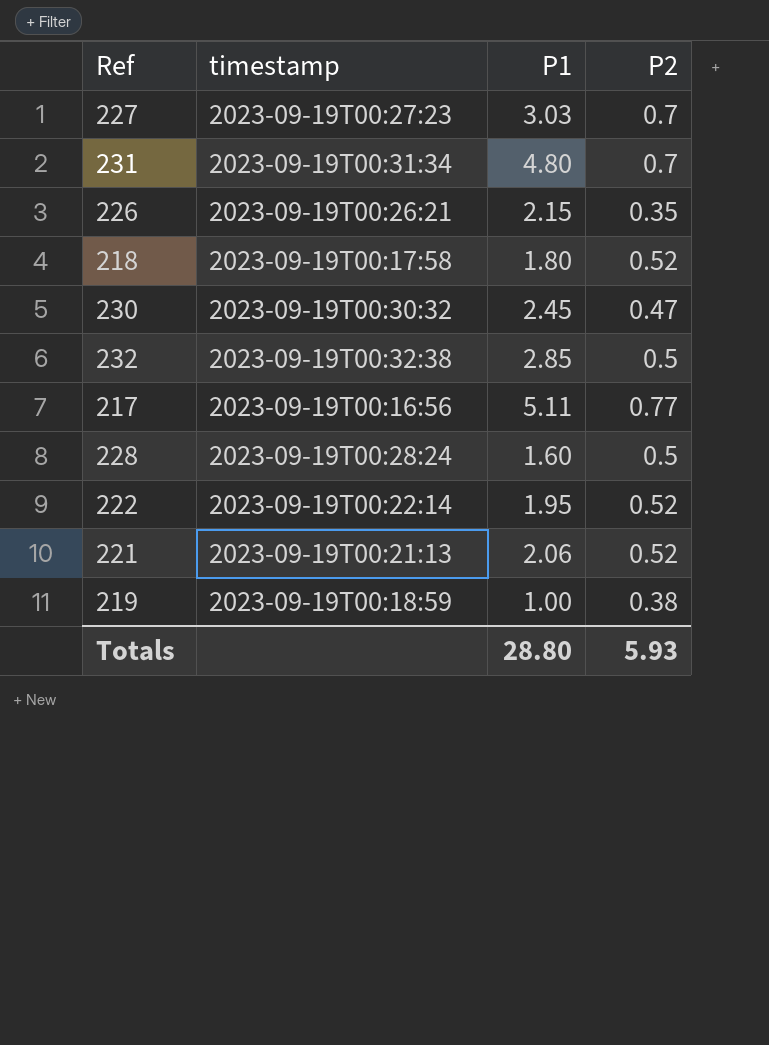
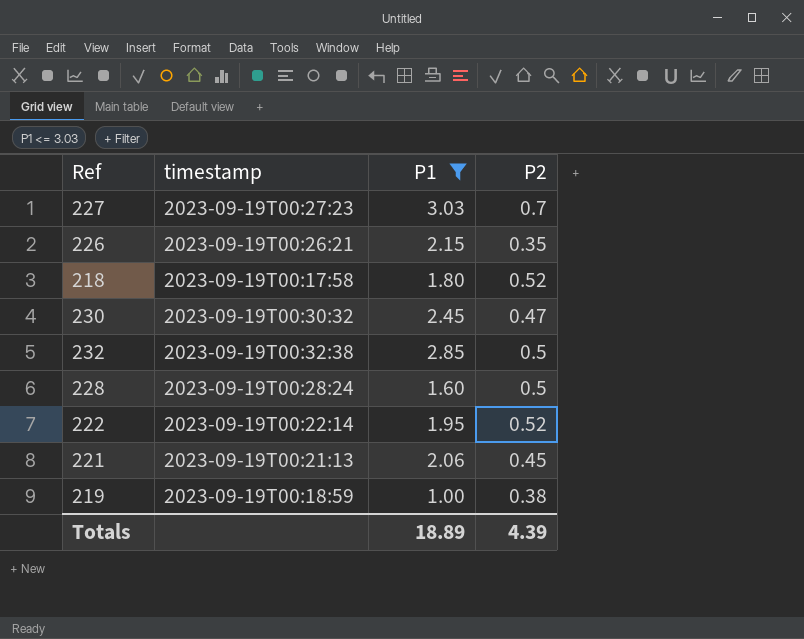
filter: none -> P1 <= 3.03
221 | P2: 0.52 -> 0.45
Totals | P1: 28.80 -> 18.89
Totals | P2: 5.93 -> 4.39

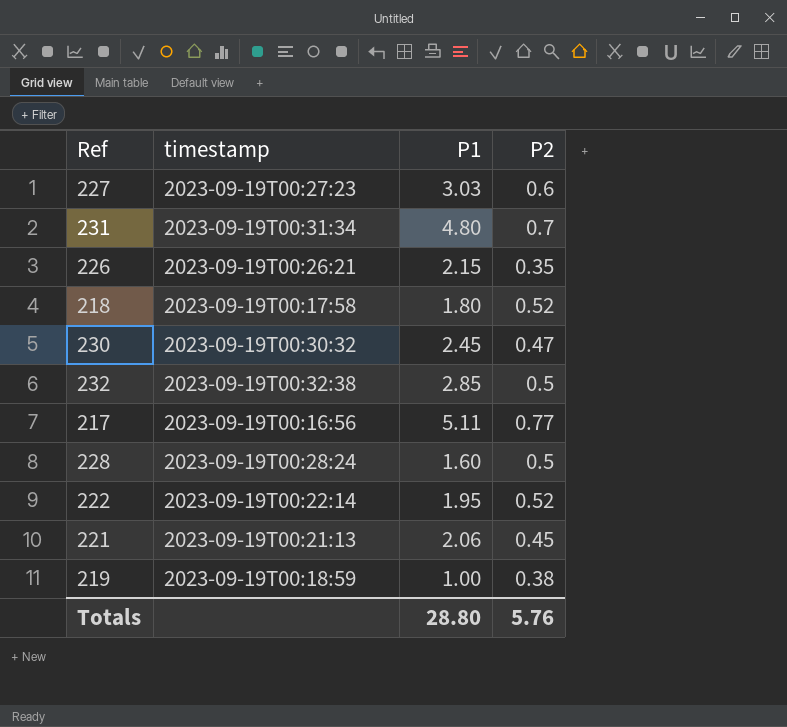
filter: P1 <= 3.03 -> none
227 | P2: 0.7 -> 0.6
Totals | P1: 18.89 -> 28.80
Totals | P2: 4.39 -> 5.76

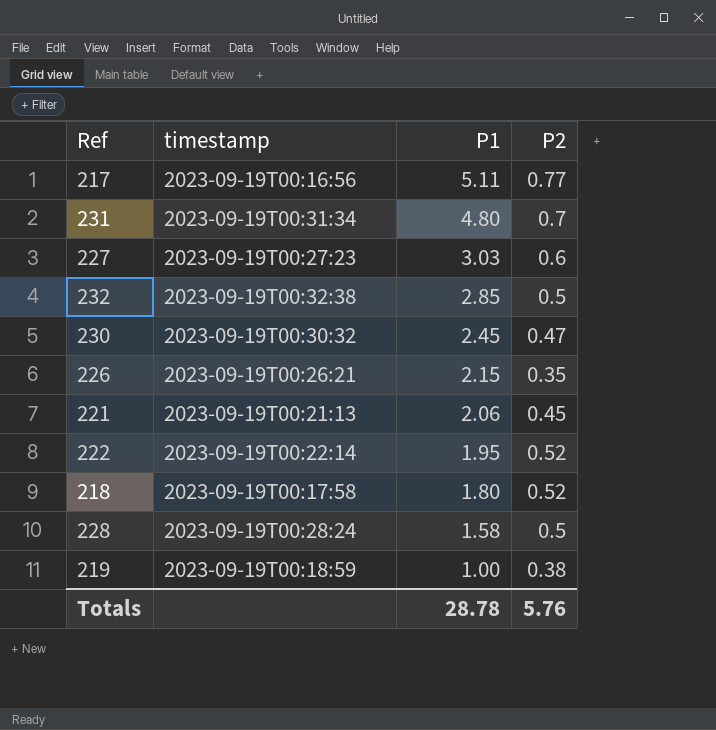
row order: none -> P1 descending
228 | P1: 1.60 -> 1.58
Totals | P1: 28.80 -> 28.78

